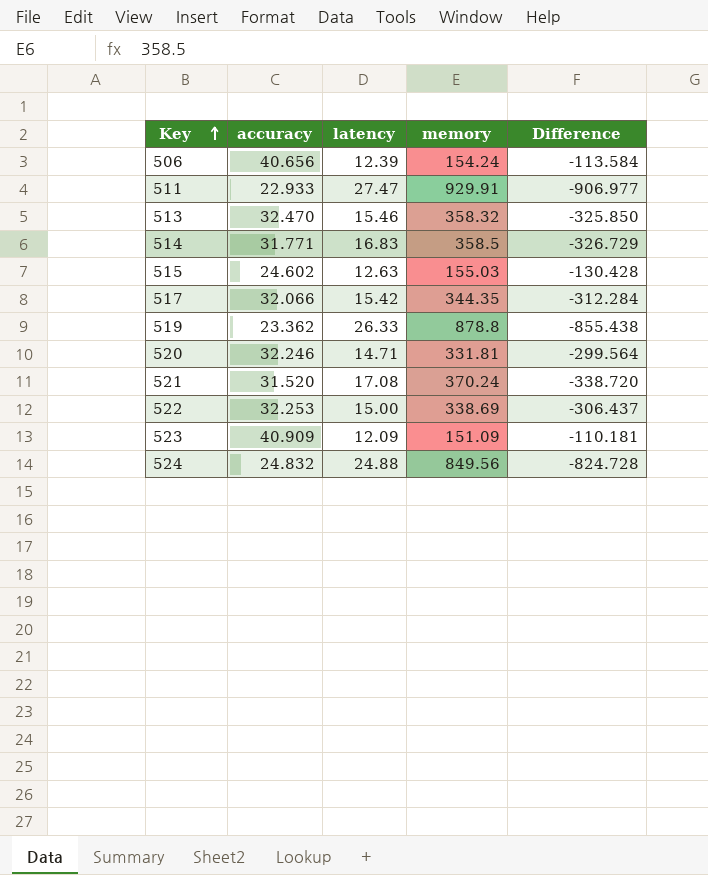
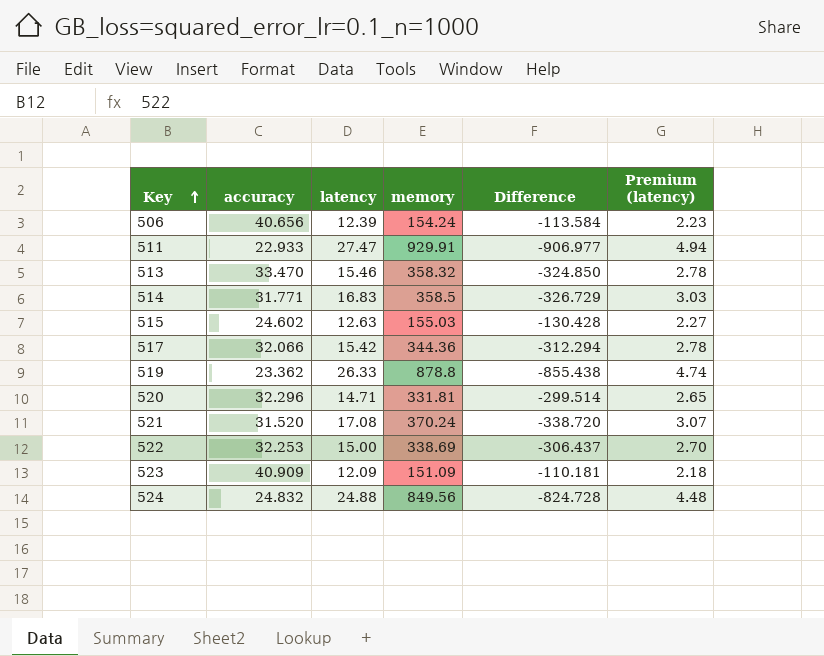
column Premium (latency) | formula: none -> [latency] * 0.18
513 | accuracy: 32.470 -> 33.470
513 | Difference: -325.850 -> -324.850
517 | memory: 344.35 -> 344.36
517 | Difference: -312.284 -> -312.294
520 | accuracy: 32.246 -> 32.296
520 | Difference: -299.564 -> -299.514

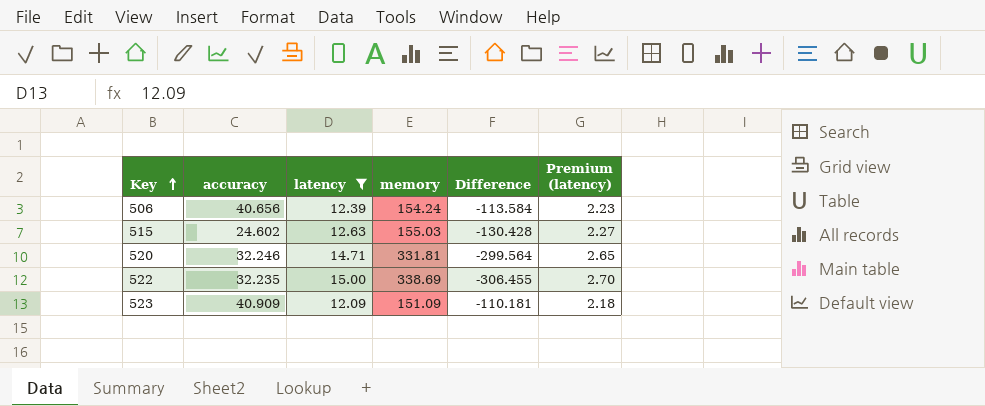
filter: none -> latency <= 15.00
520 | accuracy: 32.296 -> 32.246
520 | Difference: -299.514 -> -299.564
522 | accuracy: 32.253 -> 32.235
522 | Difference: -306.437 -> -306.455

